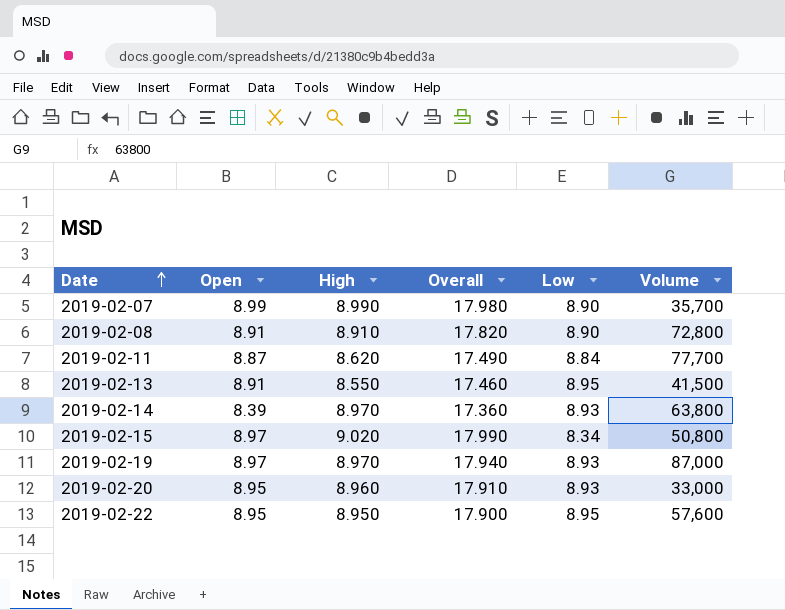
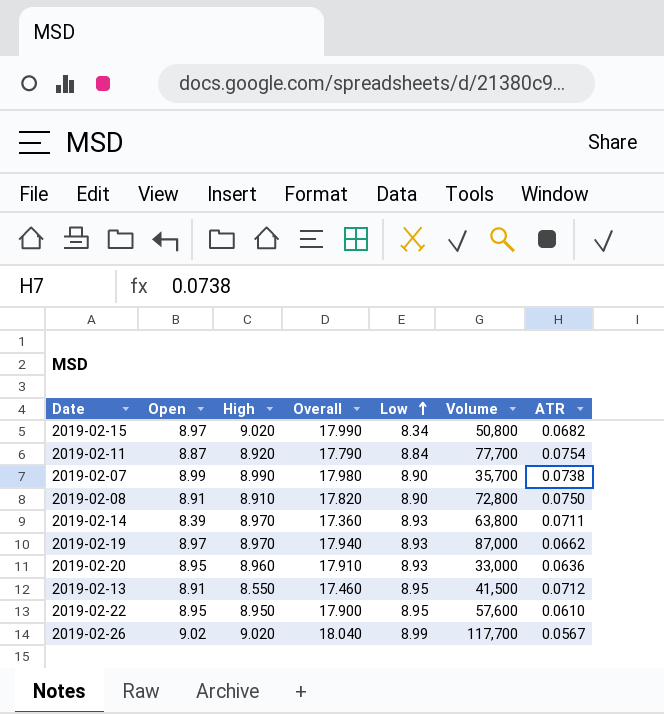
row order: Date ascending -> Low ascending
column ATR | position: none -> 7
2019-02-11 | High: 8.620 -> 8.920
2019-02-11 | Overall: 17.490 -> 17.790
row 2019-02-26: none -> 9.02 | 9.020 | 18.040 | 8.99 | 117,700 | 0.0567

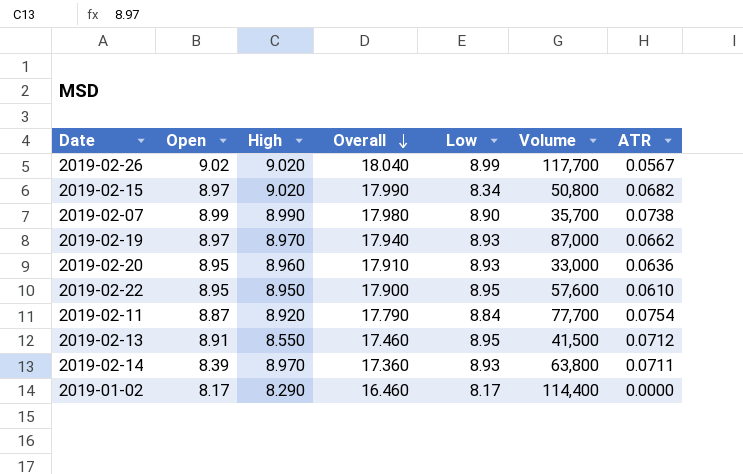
row order: Low ascending -> Overall descending
row 2019-02-08: 8.91 | 8.910 | 17.820 | 8.90 | 72,800 | 0.0750 -> none
row 2019-01-02: none -> 8.17 | 8.290 | 16.460 | 8.17 | 114,400 | 0.0000

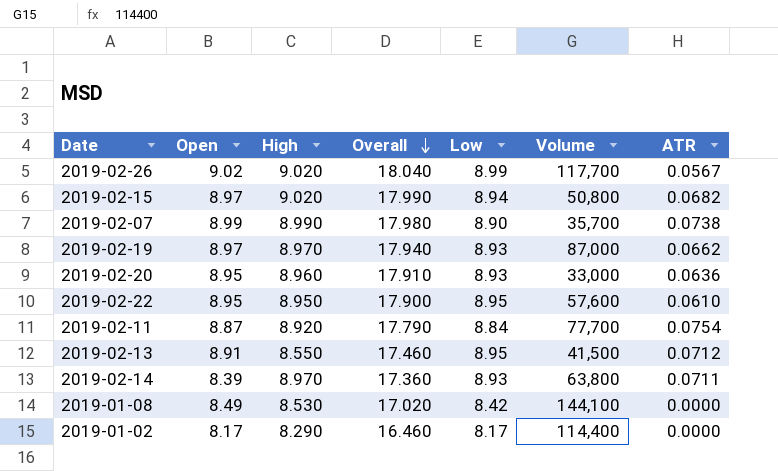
2019-02-15 | Low: 8.34 -> 8.94
row 2019-01-08: none -> 8.49 | 8.530 | 17.020 | 8.42 | 144,100 | 0.0000

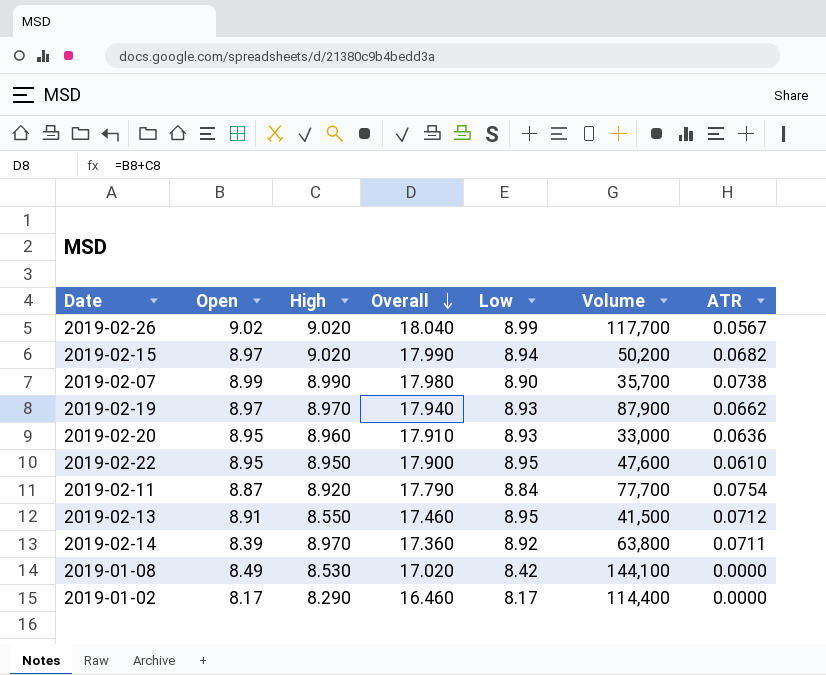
2019-02-15 | Volume: 50,800 -> 50,200
2019-02-19 | Volume: 87,000 -> 87,900
2019-02-22 | Volume: 57,600 -> 47,600
2019-02-14 | Low: 8.93 -> 8.92

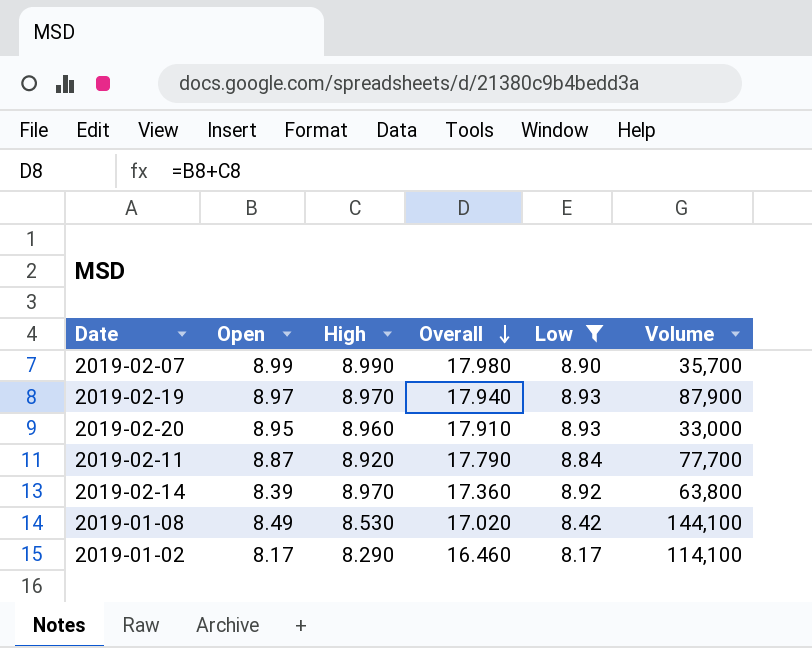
filter: none -> Low <= 8.93
column ATR | position: 7 -> none
2019-01-02 | Volume: 114,400 -> 114,100

